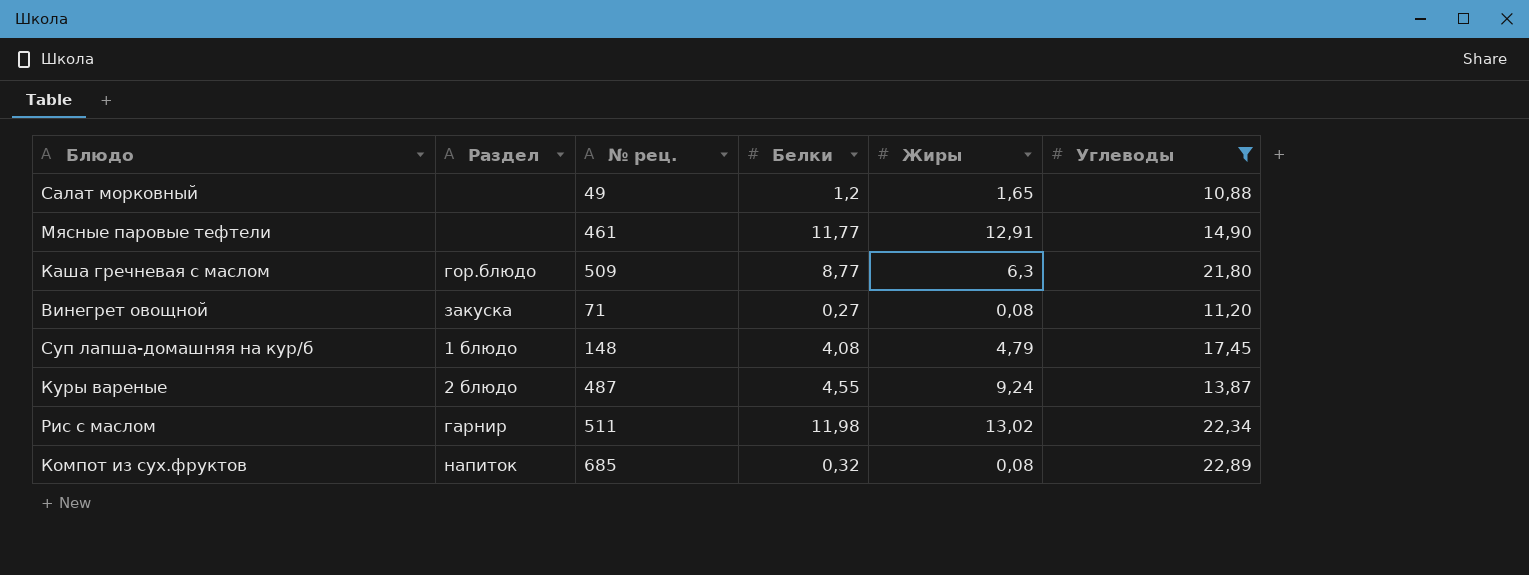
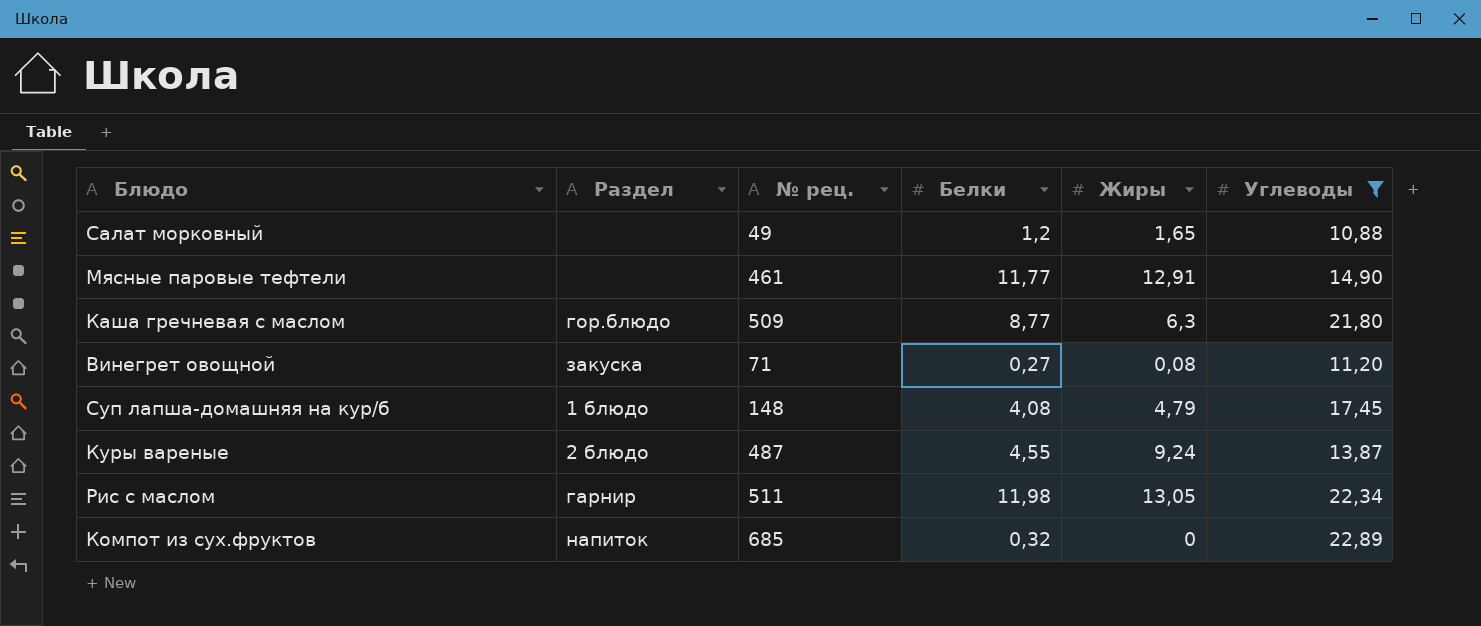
Рис с маслом | Жиры: 13,02 -> 13,05
Компот из сух.фруктов | Жиры: 0,08 -> 0

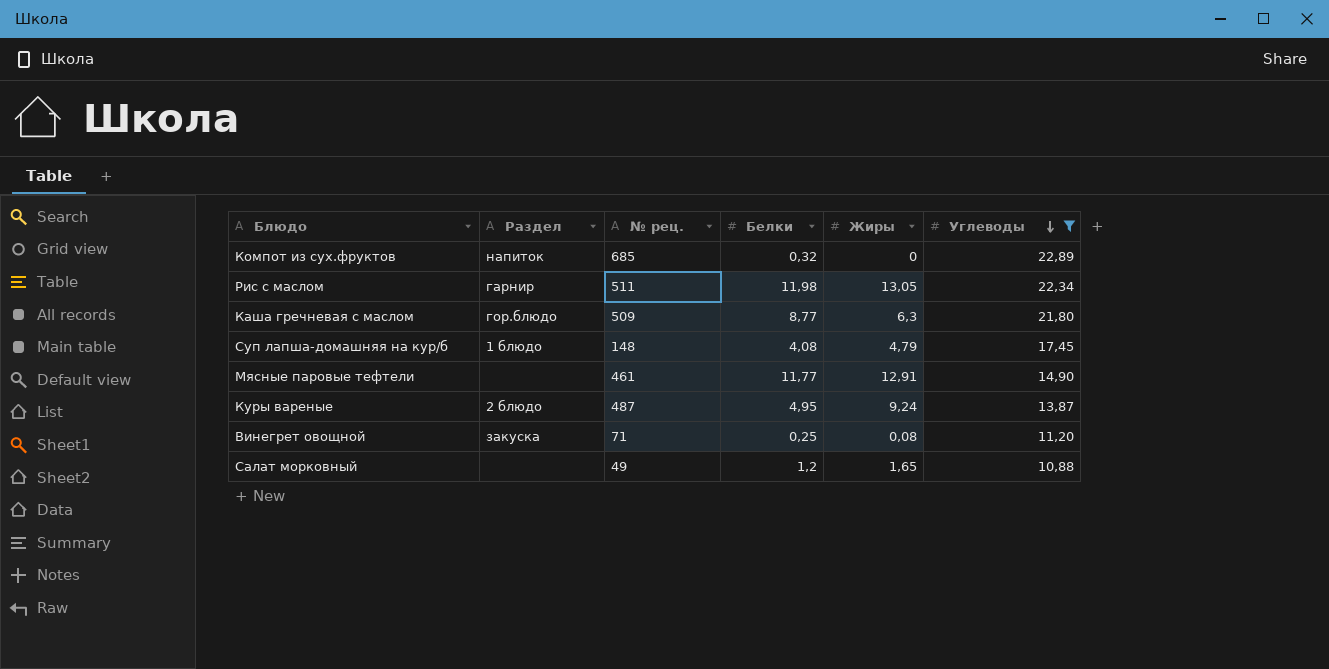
row order: none -> Углеводы descending
Куры вареные | Белки: 4,55 -> 4,95
Винегрет овощной | Белки: 0,27 -> 0,25

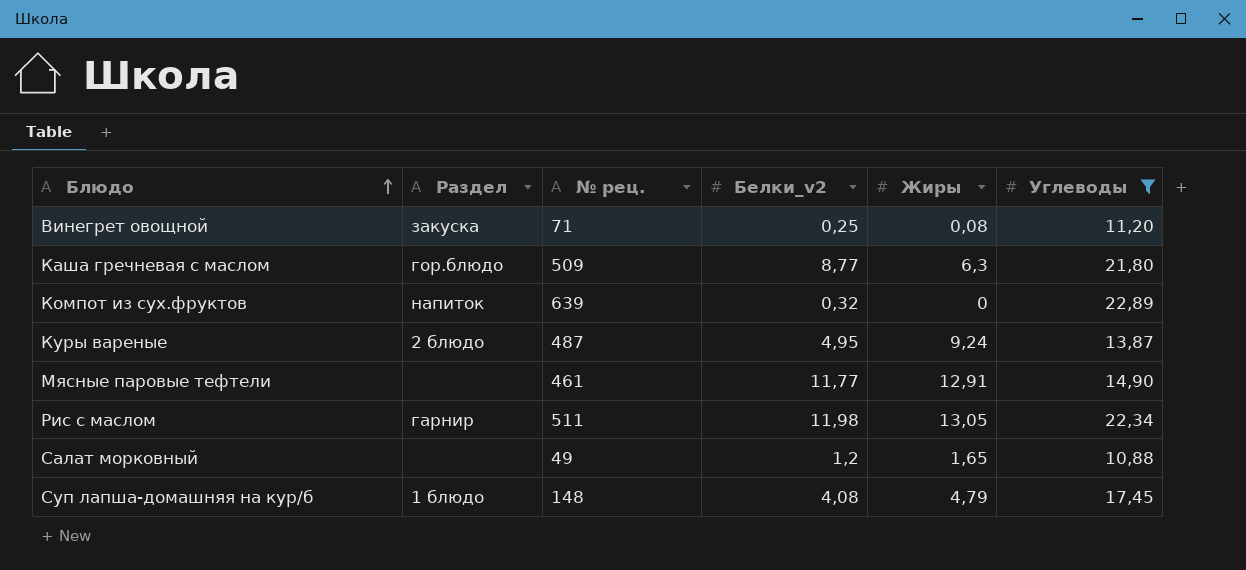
row order: Углеводы descending -> Блюдо ascending
column name: Белки -> Белки_v2
Компот из сух.фруктов | № рец.: 685 -> 639

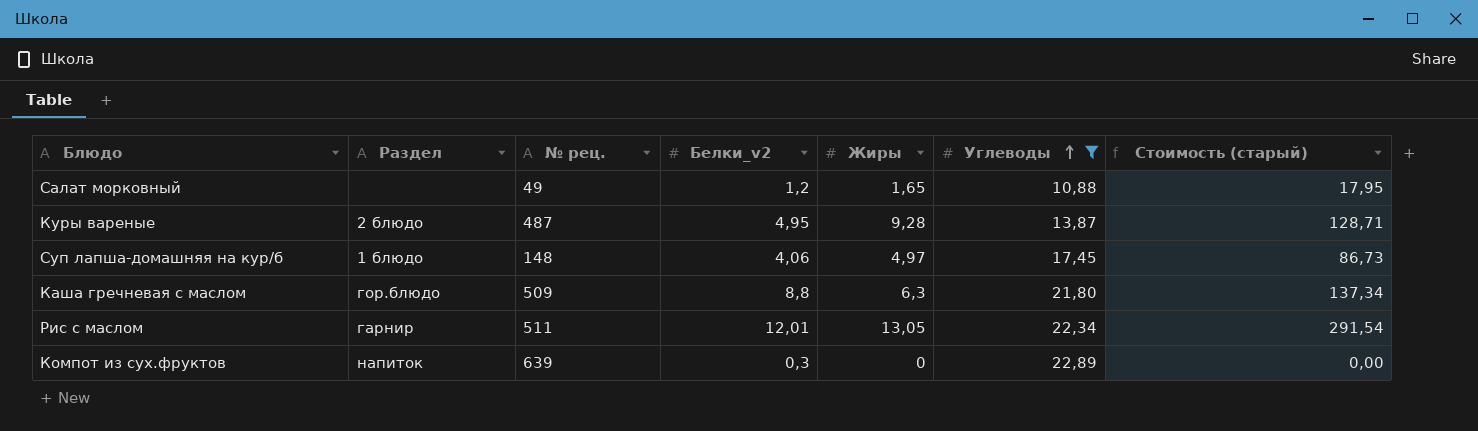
row order: Блюдо ascending -> Углеводы ascending
column Стоимость (старый) | formula: none -> [Жиры] * [Углеводы]
row Винегрет овощной: закуска | 71 | 0,25 | 0,08 | 11,20 -> none
row Мясные паровые тефтели: none | 461 | 11,77 | 12,91 | 14,90 -> none
Куры вареные | Жиры: 9,24 -> 9,28
Суп лапша-домашняя на кур/б | Белки_v2: 4,08 -> 4,06
Суп лапша-домашняя на кур/б | Жиры: 4,79 -> 4,97
Каша гречневая с маслом | Белки_v2: 8,77 -> 8,8
Рис с маслом | Белки_v2: 11,98 -> 12,01
Компот из сух.фруктов | Белки_v2: 0,32 -> 0,3

